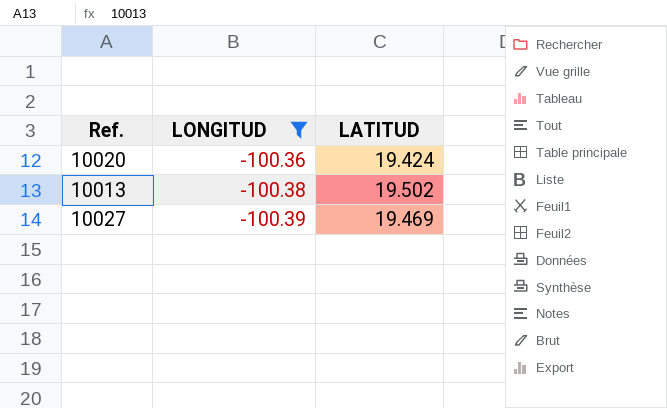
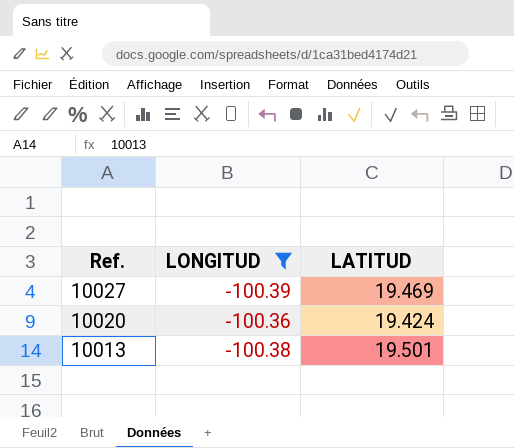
row order: LONGITUD descending -> Ref. descending
10013 | LATITUD: 19.502 -> 19.501

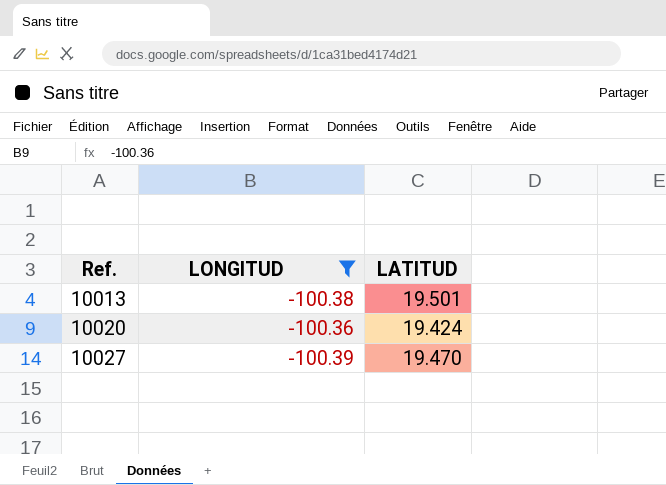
row order: Ref. descending -> Ref. ascending
10027 | LATITUD: 19.469 -> 19.470

